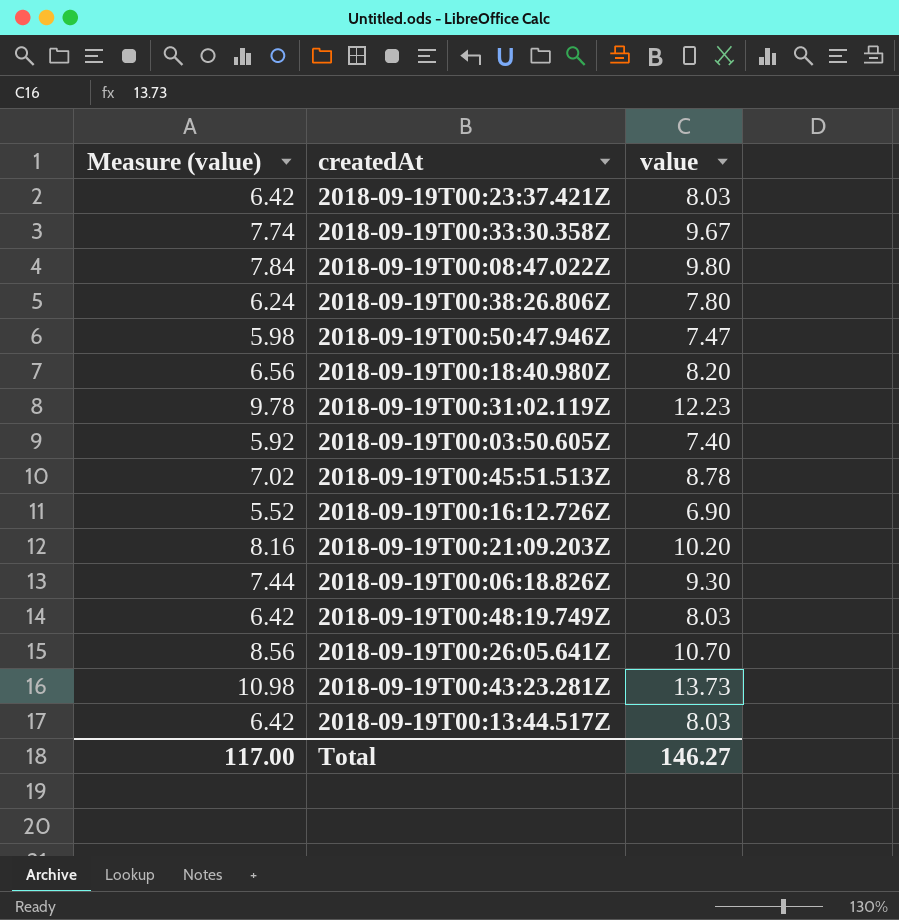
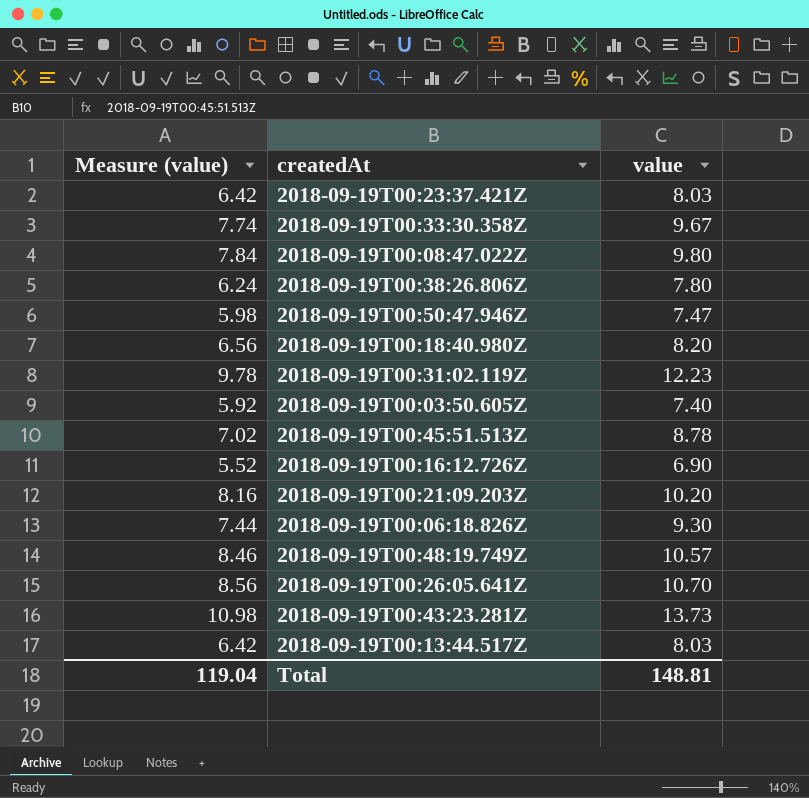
2018-09-19T00:48:19.749Z | Measure (value): 6.42 -> 8.46
2018-09-19T00:48:19.749Z | value: 8.03 -> 10.57
Total | Measure (value): 117.00 -> 119.04
Total | value: 146.27 -> 148.81

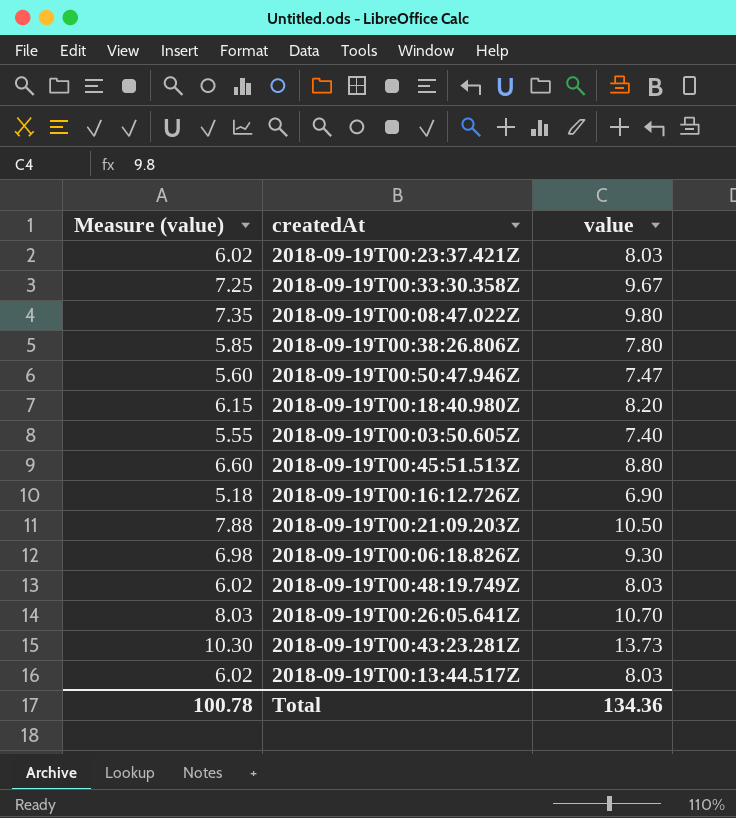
column Measure (value) | formula: [value] * 0.8 -> [value] * 0.75
row 2018-09-19T00:31:02.119Z: 9.78 | 12.23 -> none
2018-09-19T00:45:51.513Z | value: 8.78 -> 8.80
2018-09-19T00:21:09.203Z | value: 10.20 -> 10.50
2018-09-19T00:48:19.749Z | value: 10.57 -> 8.03
Total | Measure (value): 119.04 -> 100.78
Total | value: 148.81 -> 134.36

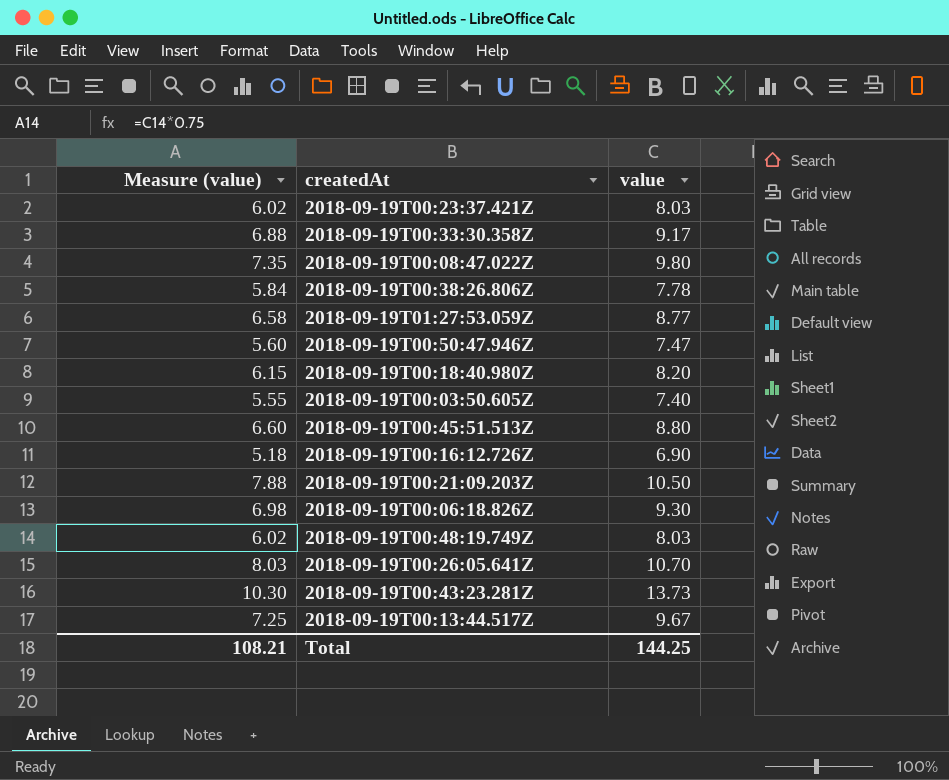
2018-09-19T00:33:30.358Z | Measure (value): 7.25 -> 6.88
2018-09-19T00:33:30.358Z | value: 9.67 -> 9.17
2018-09-19T00:38:26.806Z | Measure (value): 5.85 -> 5.84
2018-09-19T00:38:26.806Z | value: 7.80 -> 7.78
row 2018-09-19T01:27:53.059Z: none -> 6.58 | 8.77
2018-09-19T00:13:44.517Z | Measure (value): 6.02 -> 7.25
2018-09-19T00:13:44.517Z | value: 8.03 -> 9.67
Total | Measure (value): 100.78 -> 108.21
Total | value: 134.36 -> 144.25

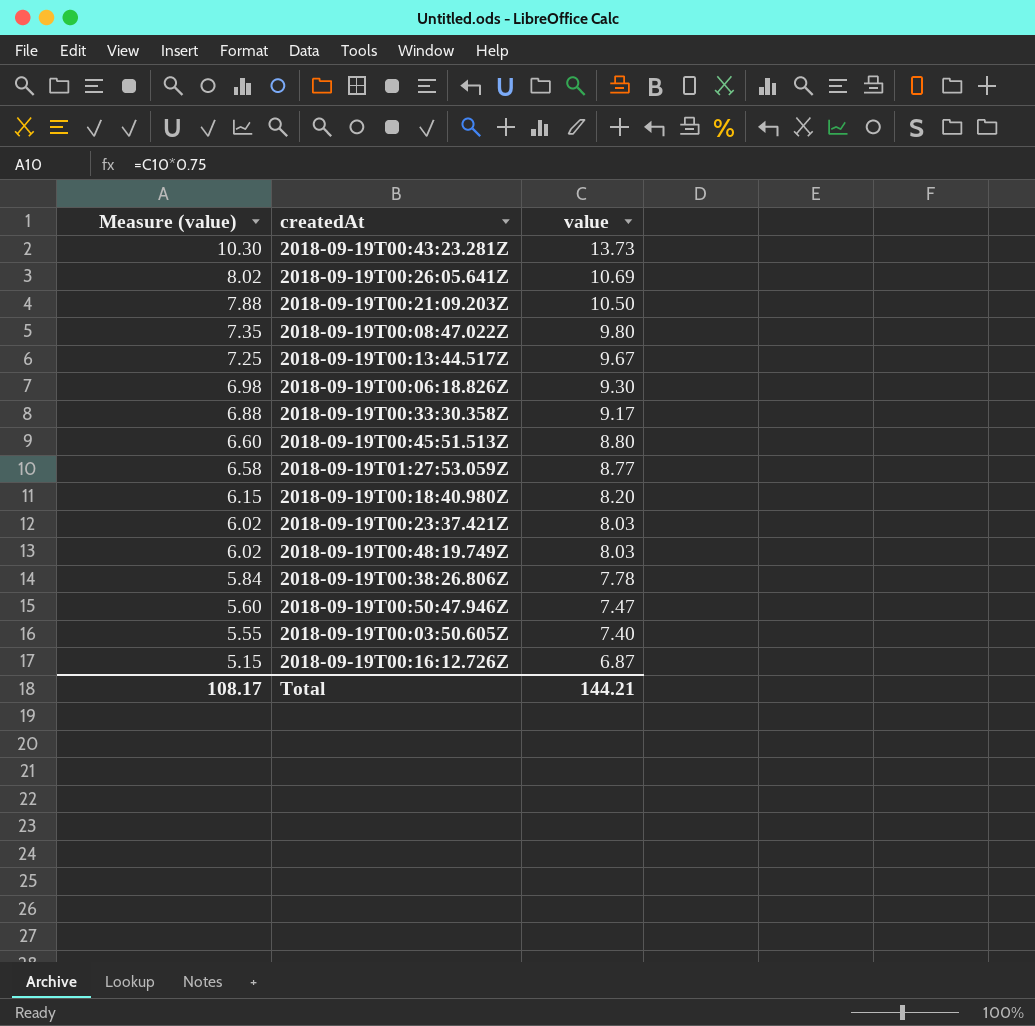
row order: none -> Measure (value) descending
2018-09-19T00:26:05.641Z | Measure (value): 8.03 -> 8.02
2018-09-19T00:26:05.641Z | value: 10.70 -> 10.69
2018-09-19T00:16:12.726Z | Measure (value): 5.18 -> 5.15
2018-09-19T00:16:12.726Z | value: 6.90 -> 6.87
Total | Measure (value): 108.21 -> 108.17
Total | value: 144.25 -> 144.21

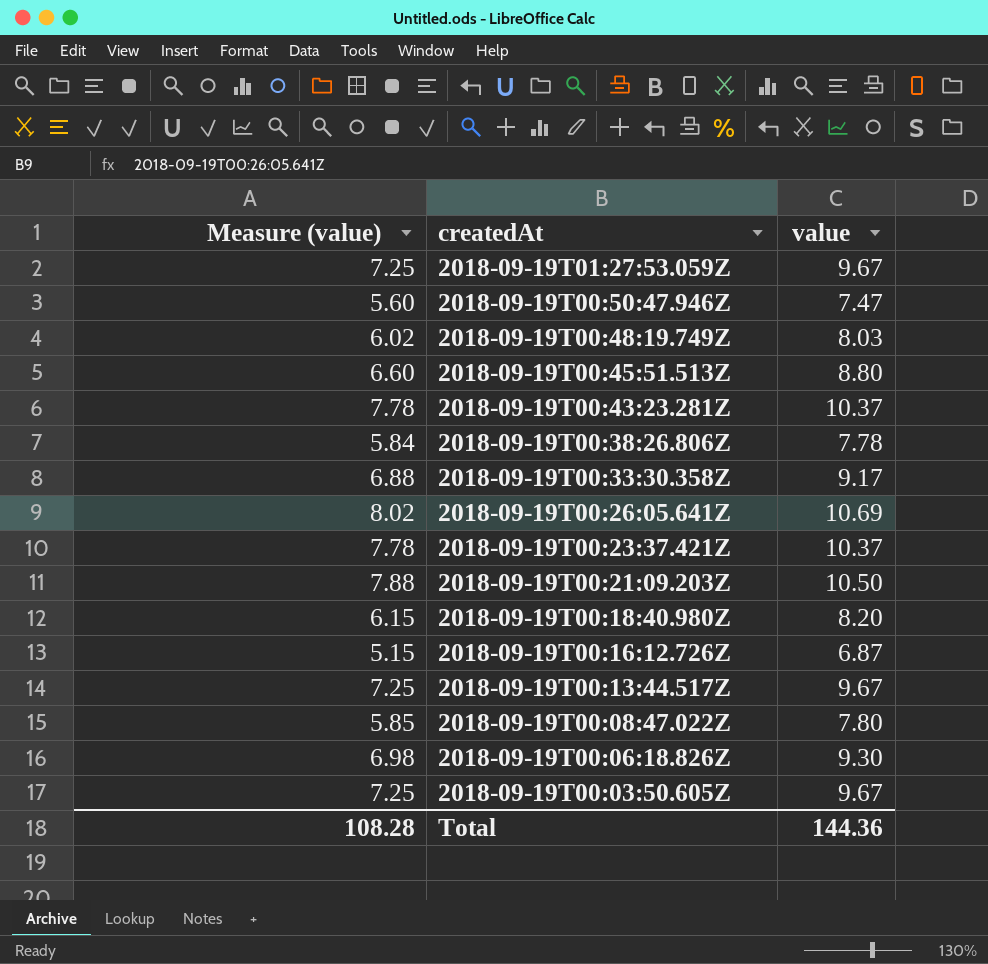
row order: Measure (value) descending -> createdAt descending
2018-09-19T01:27:53.059Z | Measure (value): 6.58 -> 7.25
2018-09-19T01:27:53.059Z | value: 8.77 -> 9.67
2018-09-19T00:43:23.281Z | Measure (value): 10.30 -> 7.78
2018-09-19T00:43:23.281Z | value: 13.73 -> 10.37
2018-09-19T00:23:37.421Z | Measure (value): 6.02 -> 7.78
2018-09-19T00:23:37.421Z | value: 8.03 -> 10.37
2018-09-19T00:08:47.022Z | Measure (value): 7.35 -> 5.85
2018-09-19T00:08:47.022Z | value: 9.80 -> 7.80
2018-09-19T00:03:50.605Z | Measure (value): 5.55 -> 7.25
2018-09-19T00:03:50.605Z | value: 7.40 -> 9.67
Total | Measure (value): 108.17 -> 108.28
Total | value: 144.21 -> 144.36

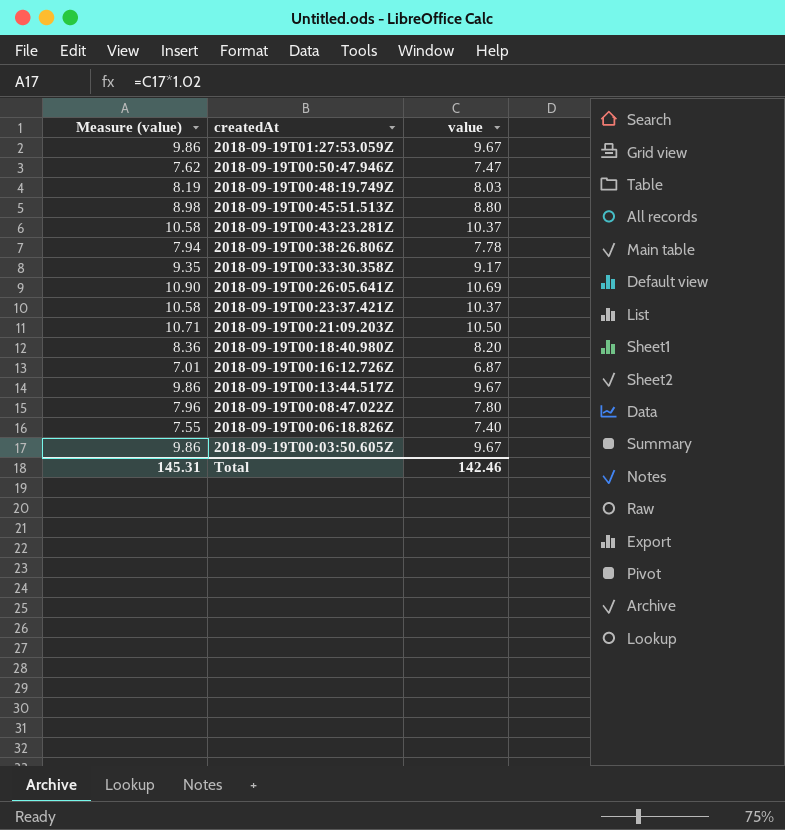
column Measure (value) | formula: [value] * 0.75 -> [value] * 1.02
2018-09-19T00:06:18.826Z | value: 9.30 -> 7.40
Total | Measure (value): 108.28 -> 145.31
Total | value: 144.36 -> 142.46

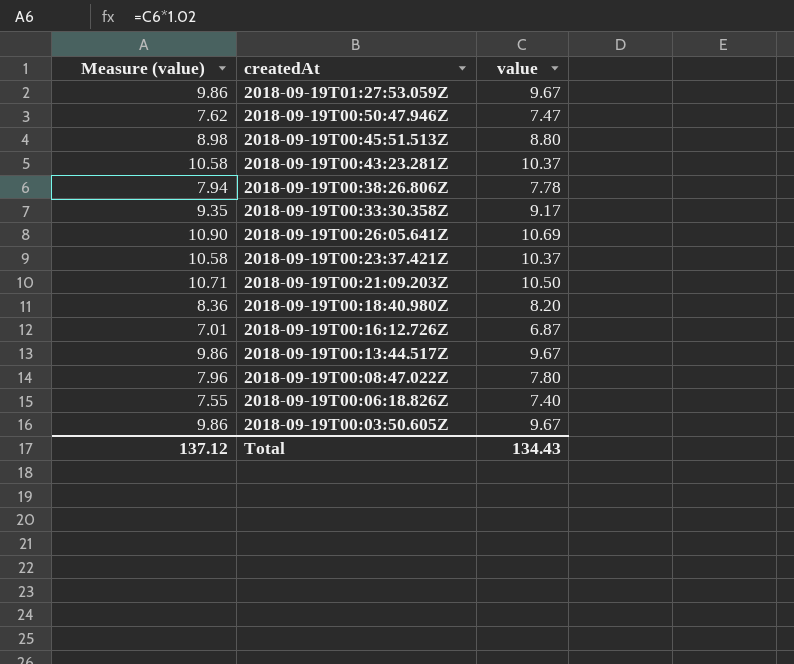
row 2018-09-19T00:48:19.749Z: 8.19 | 8.03 -> none
Total | Measure (value): 145.31 -> 137.12
Total | value: 142.46 -> 134.43

